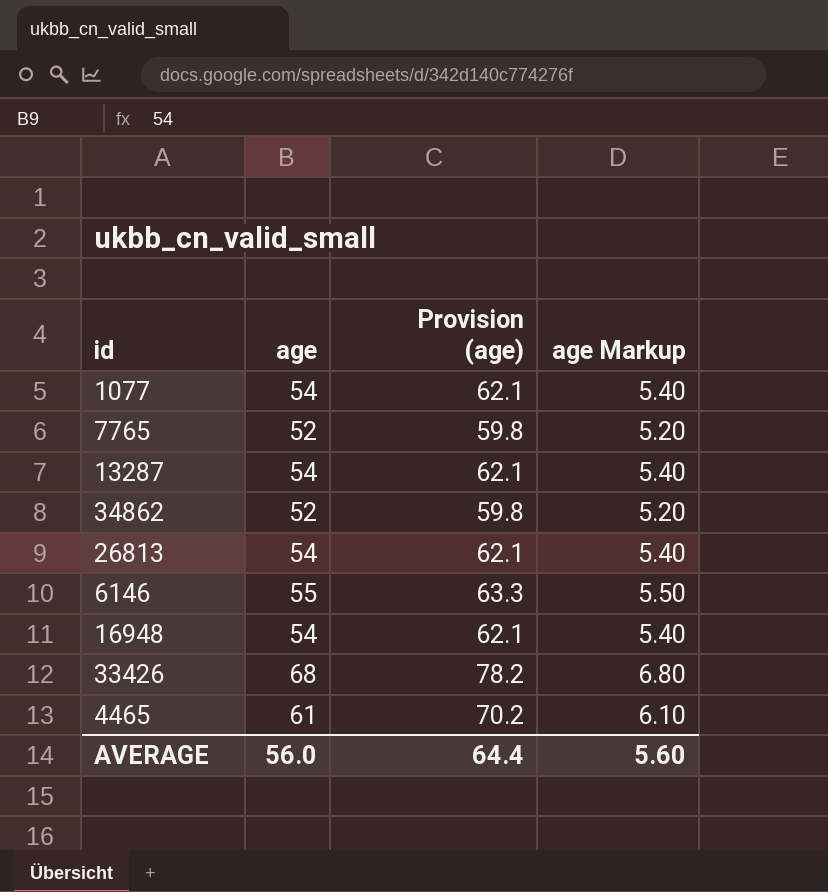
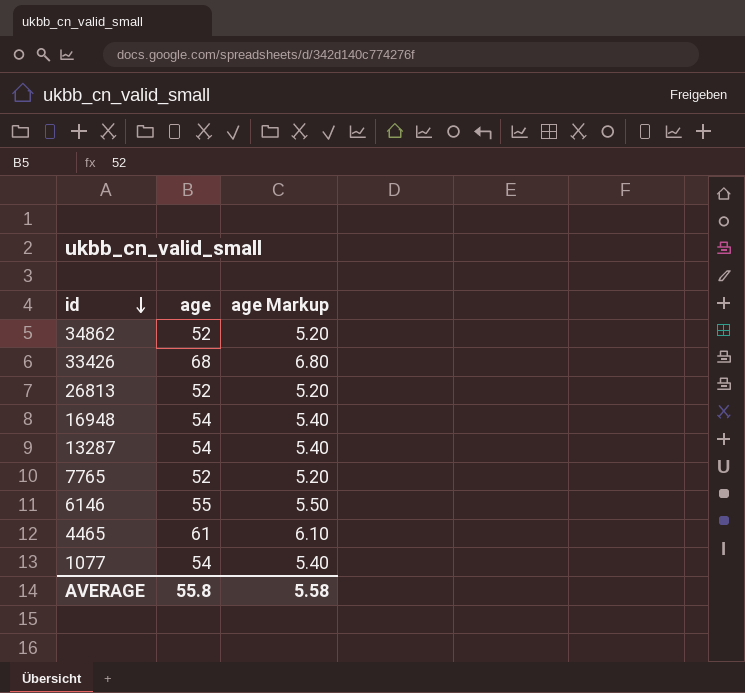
row order: none -> id descending
column Provision (age) | formula: [age] * 1.15 -> none
26813 | age: 54 -> 52
26813 | age Markup: 5.40 -> 5.20
AVERAGE | age: 56.0 -> 55.8
AVERAGE | age Markup: 5.60 -> 5.58

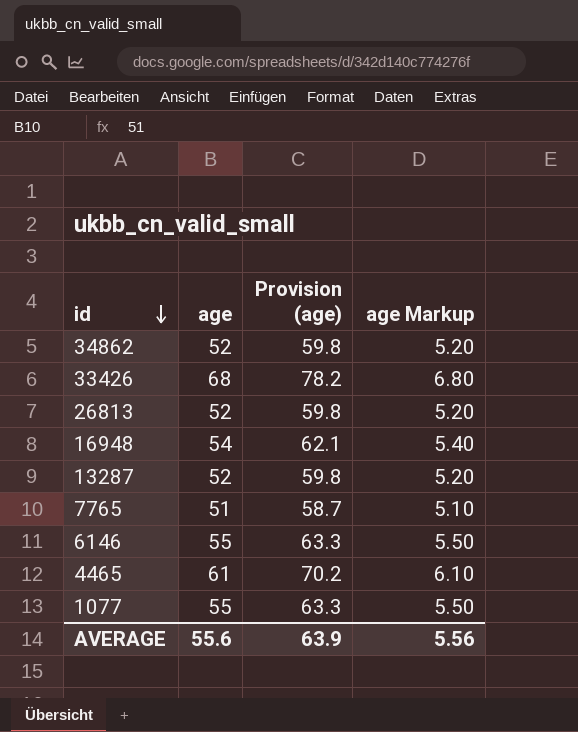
column Provision (age) | formula: none -> [age] * 1.15
13287 | age: 54 -> 52
13287 | age Markup: 5.40 -> 5.20
7765 | age: 52 -> 51
7765 | age Markup: 5.20 -> 5.10
1077 | age: 54 -> 55
1077 | age Markup: 5.40 -> 5.50
AVERAGE | age: 55.8 -> 55.6
AVERAGE | age Markup: 5.58 -> 5.56

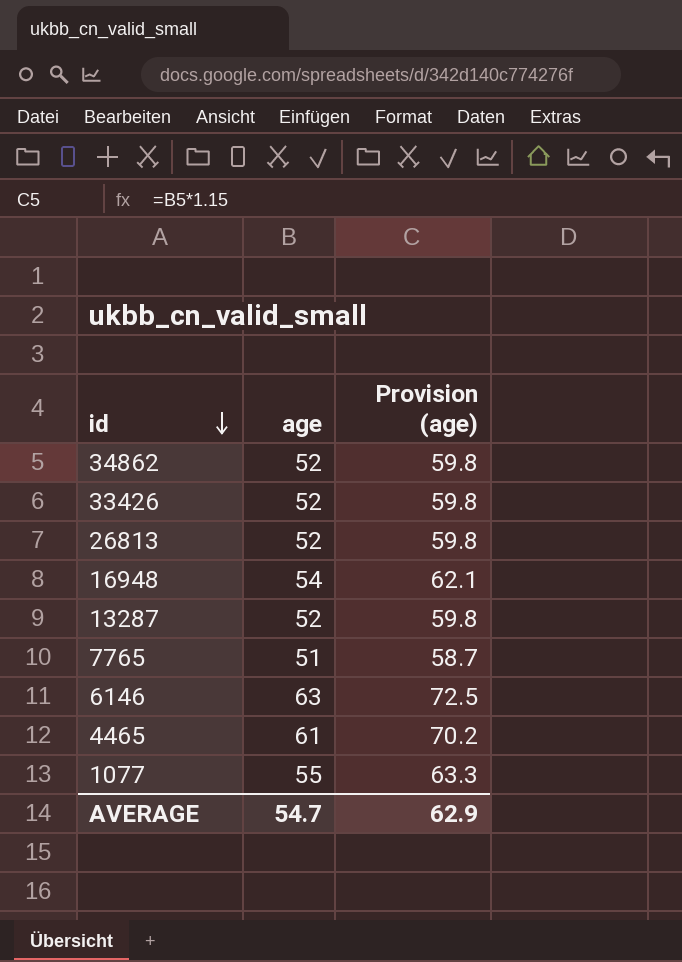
column age Markup | formula: [age] * 0.1 -> none
33426 | age: 68 -> 52
33426 | Provision (age): 78.2 -> 59.8
6146 | age: 55 -> 63
6146 | Provision (age): 63.3 -> 72.5
AVERAGE | age: 55.6 -> 54.7
AVERAGE | Provision (age): 63.9 -> 62.9

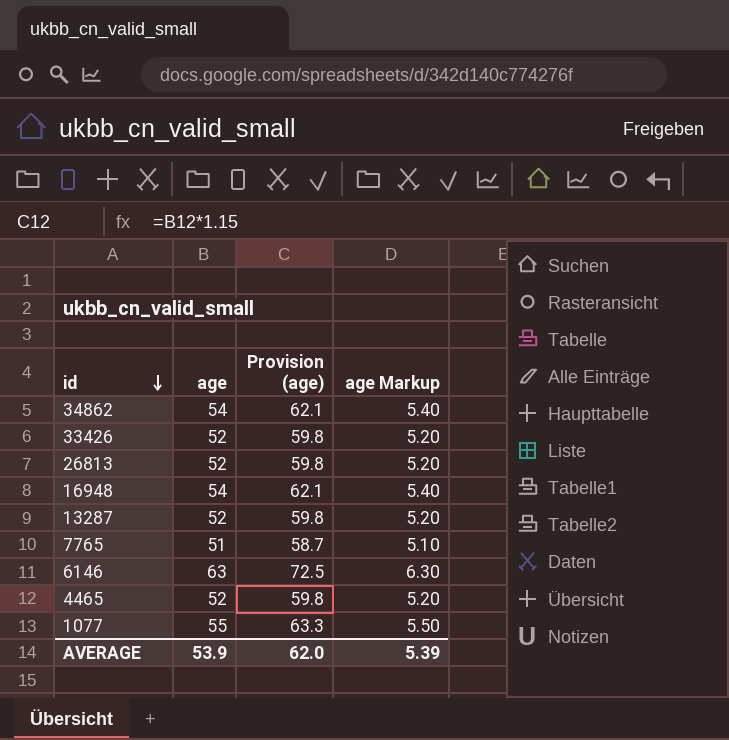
column age Markup | formula: none -> [age] * 0.1
34862 | age: 52 -> 54
34862 | Provision (age): 59.8 -> 62.1
4465 | age: 61 -> 52
4465 | Provision (age): 70.2 -> 59.8
AVERAGE | age: 54.7 -> 53.9
AVERAGE | Provision (age): 62.9 -> 62.0

